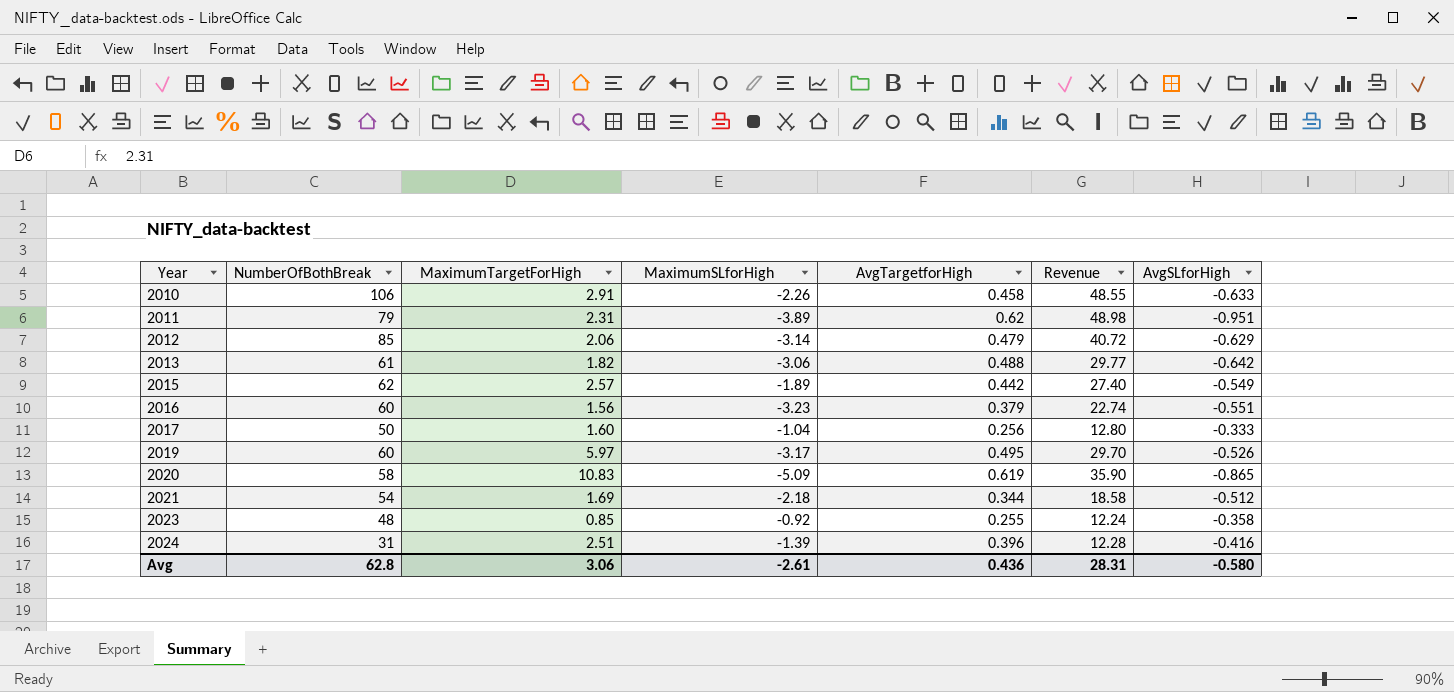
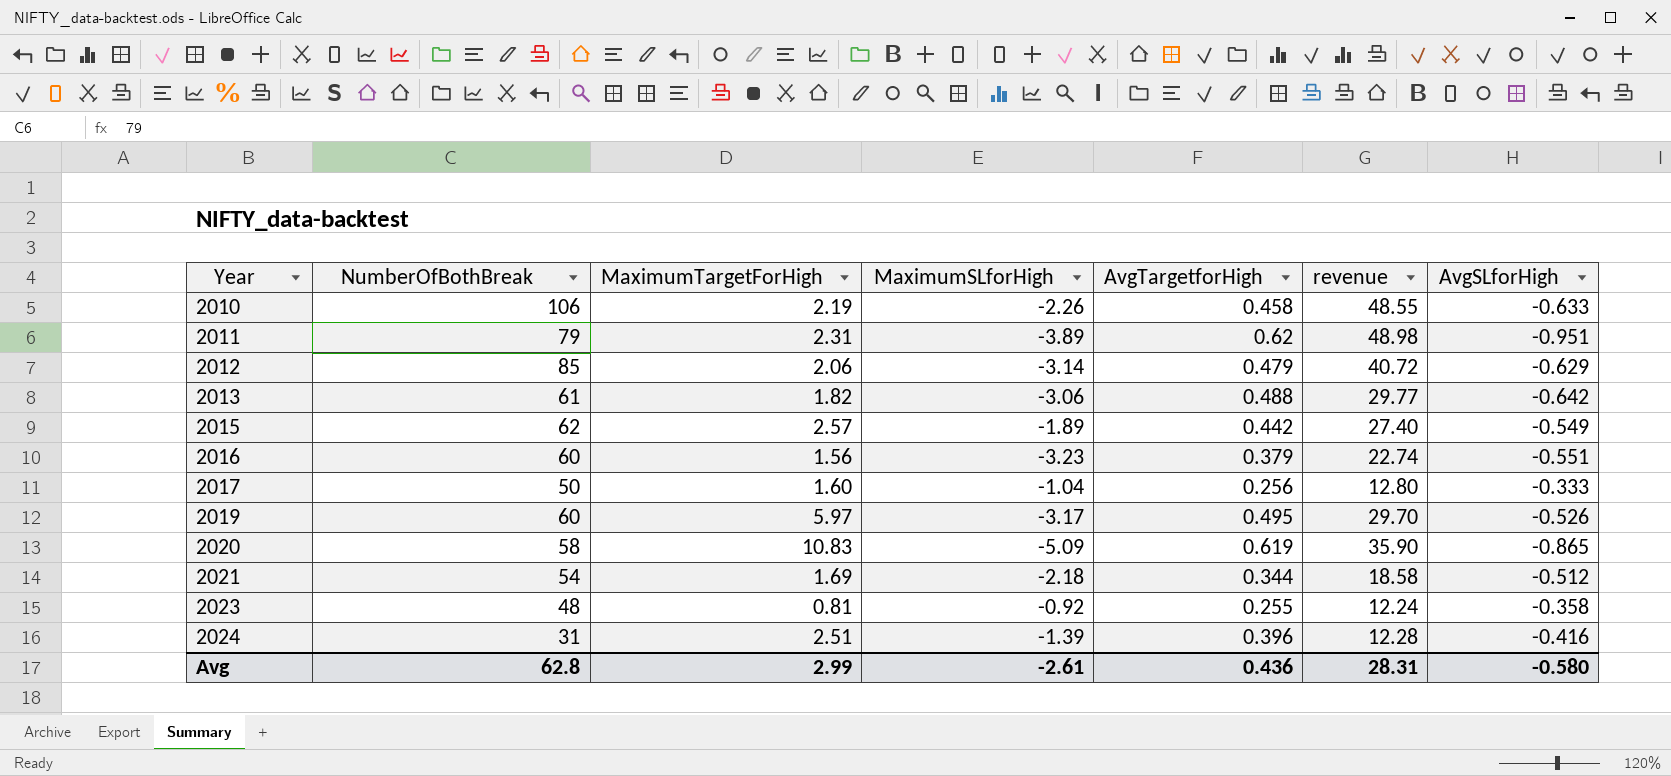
column name: Revenue -> revenue
2010 | MaximumTargetForHigh: 2.91 -> 2.19
2023 | MaximumTargetForHigh: 0.85 -> 0.81
Avg | MaximumTargetForHigh: 3.06 -> 2.99

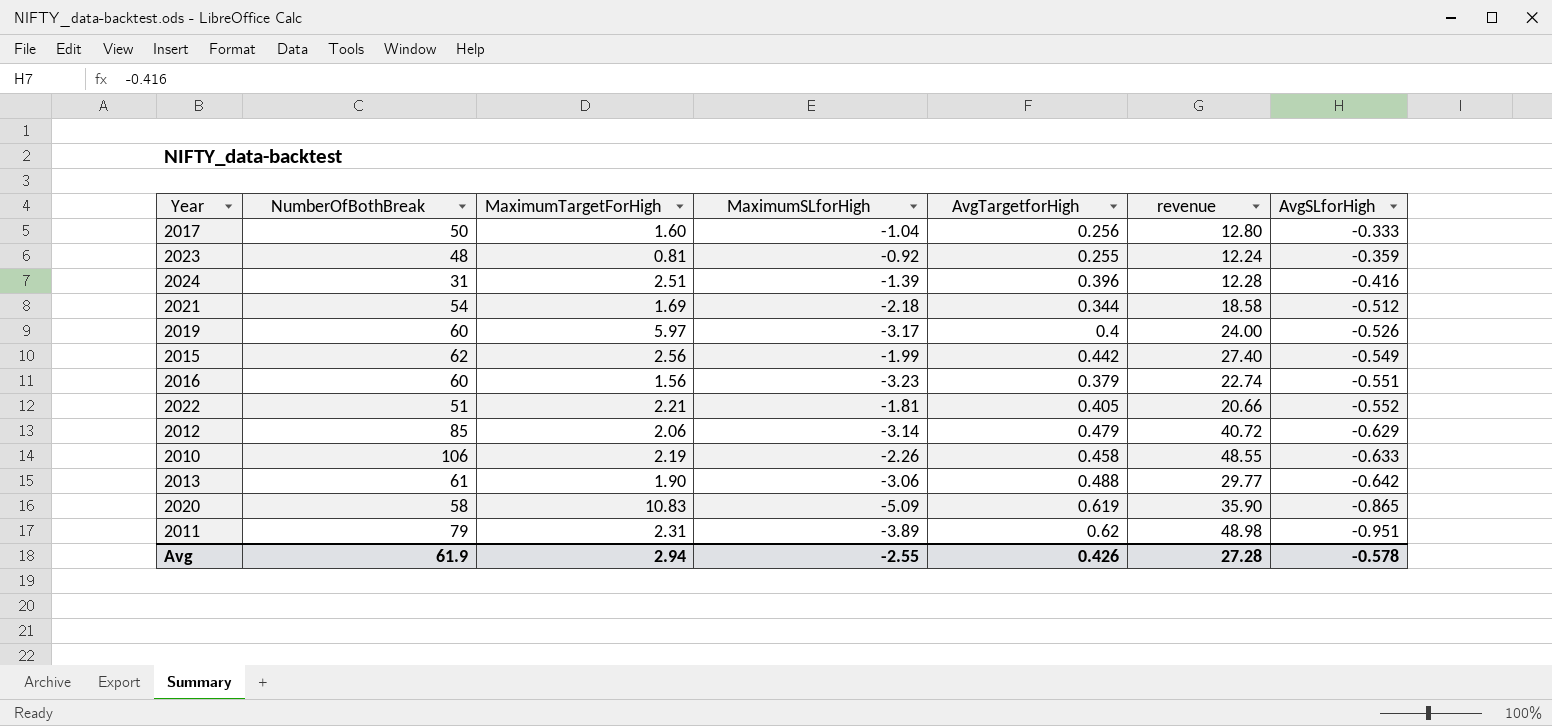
row order: Year ascending -> AvgSLforHigh descending
2023 | AvgSLforHigh: -0.358 -> -0.359
2019 | AvgTargetforHigh: 0.495 -> 0.4
2019 | revenue: 29.70 -> 24.00
2015 | MaximumTargetForHigh: 2.57 -> 2.56
2015 | MaximumSLforHigh: -1.89 -> -1.99
row 2022: none -> 51 | 2.21 | -1.81 | 0.405 | 20.66 | -0.552
2013 | MaximumTargetForHigh: 1.82 -> 1.90
Avg | NumberOfBothBreak: 62.8 -> 61.9
Avg | MaximumTargetForHigh: 2.99 -> 2.94
Avg | MaximumSLforHigh: -2.61 -> -2.55
Avg | AvgTargetforHigh: 0.436 -> 0.426
Avg | revenue: 28.31 -> 27.28
Avg | AvgSLforHigh: -0.580 -> -0.578

